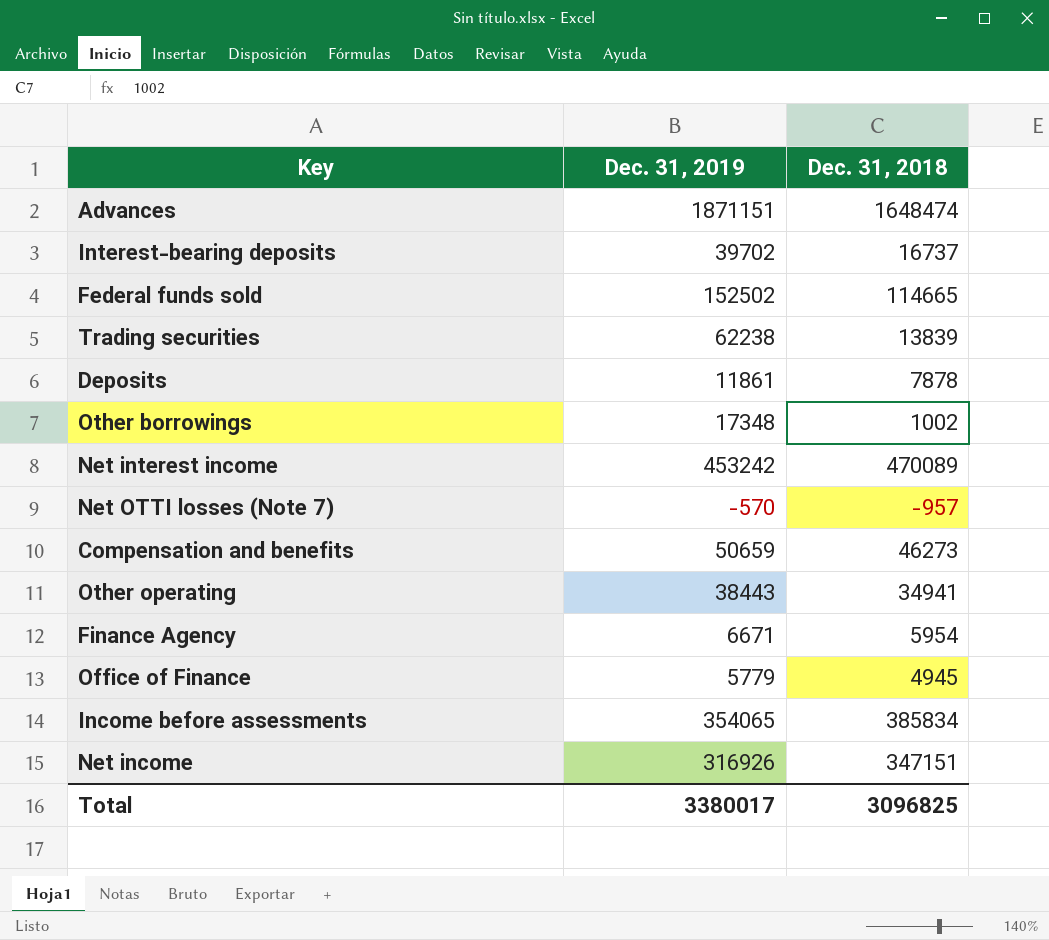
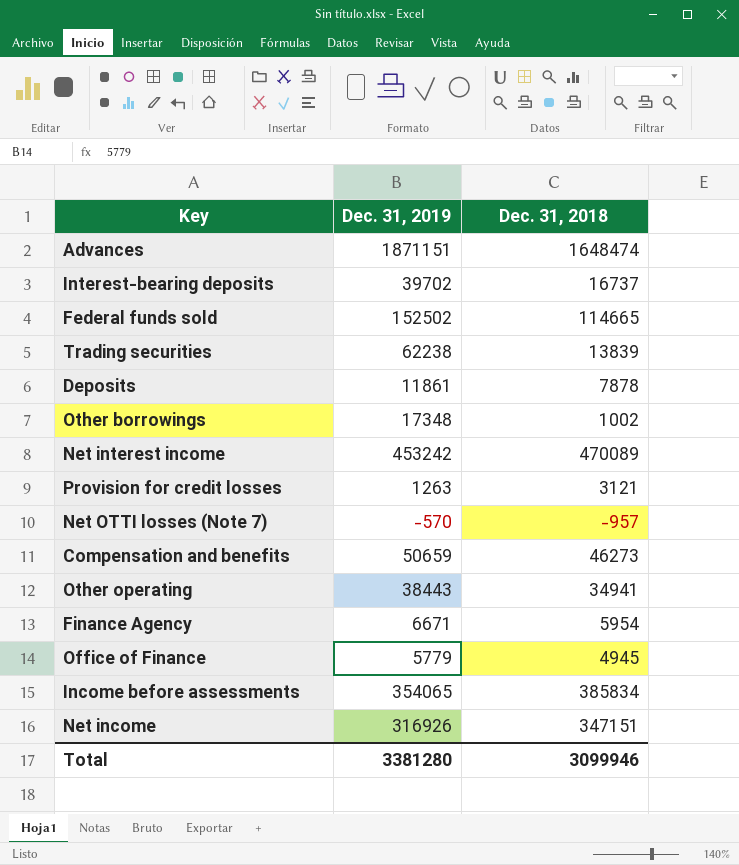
row Provision for credit losses: none -> 1263 | 3121
Total | Dec. 31, 2019: 3380017 -> 3381280
Total | Dec. 31, 2018: 3096825 -> 3099946

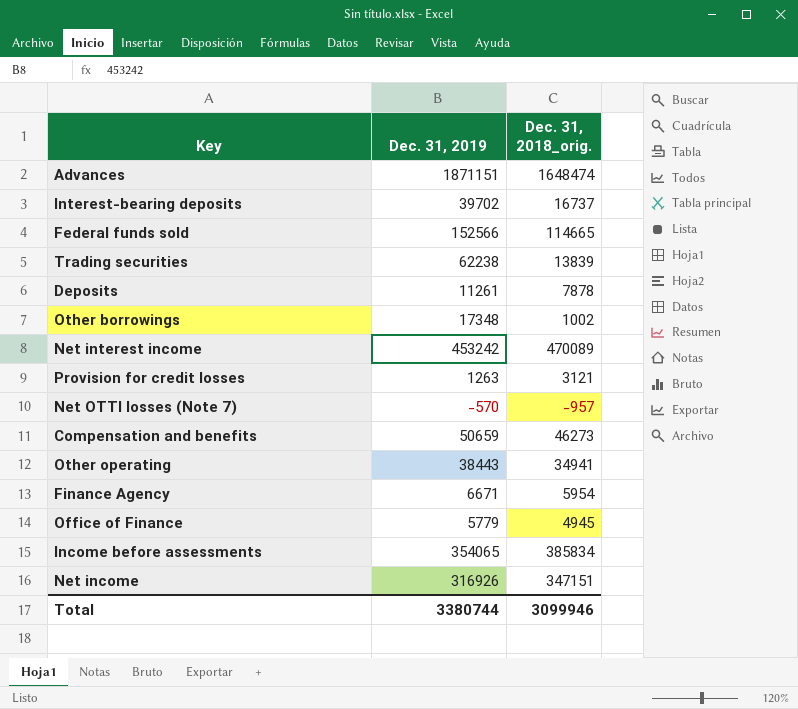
column name: Dec. 31, 2018 -> Dec. 31, 2018_orig.
Federal funds sold | Dec. 31, 2019: 152502 -> 152566
Deposits | Dec. 31, 2019: 11861 -> 11261
Total | Dec. 31, 2019: 3381280 -> 3380744

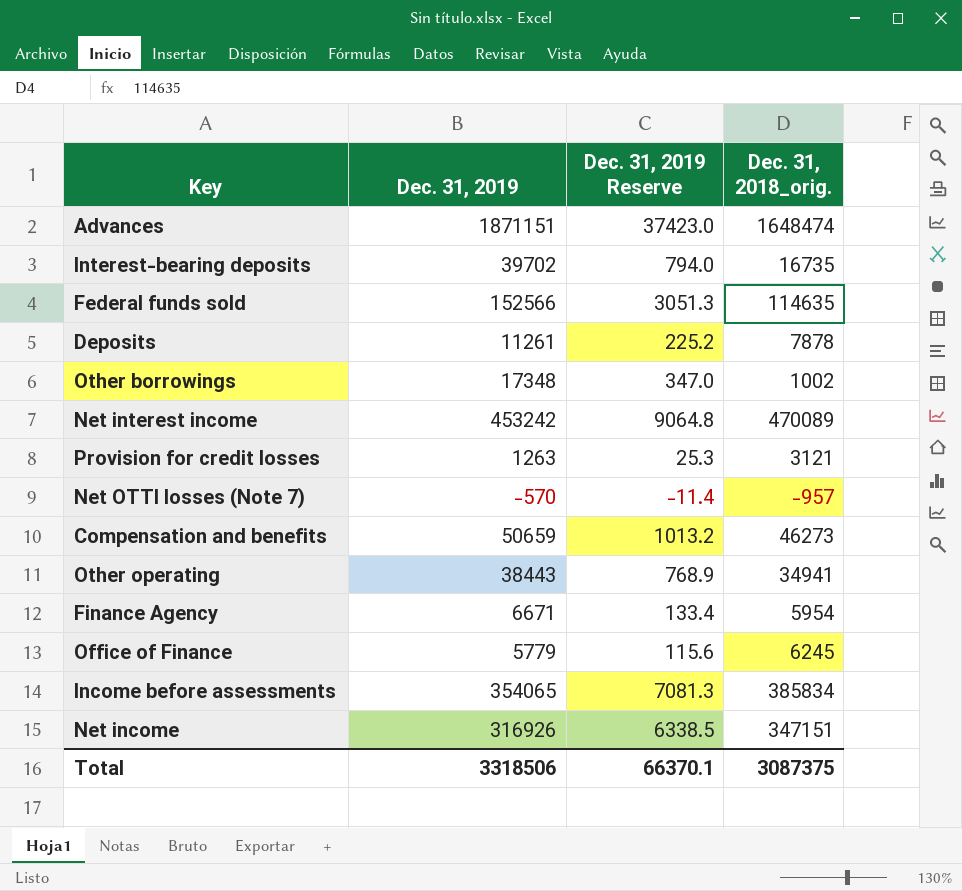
column Dec. 31, 2019 Reserve | formula: none -> [Dec. 31, 2019] * 0.02
row Trading securities: 62238 | 13839 -> none
Interest-bearing deposits | Dec. 31, 2018_orig.: 16737 -> 16735
Federal funds sold | Dec. 31, 2018_orig.: 114665 -> 114635
Office of Finance | Dec. 31, 2018_orig.: 4945 -> 6245
Total | Dec. 31, 2019: 3380744 -> 3318506
Total | Dec. 31, 2018_orig.: 3099946 -> 3087375

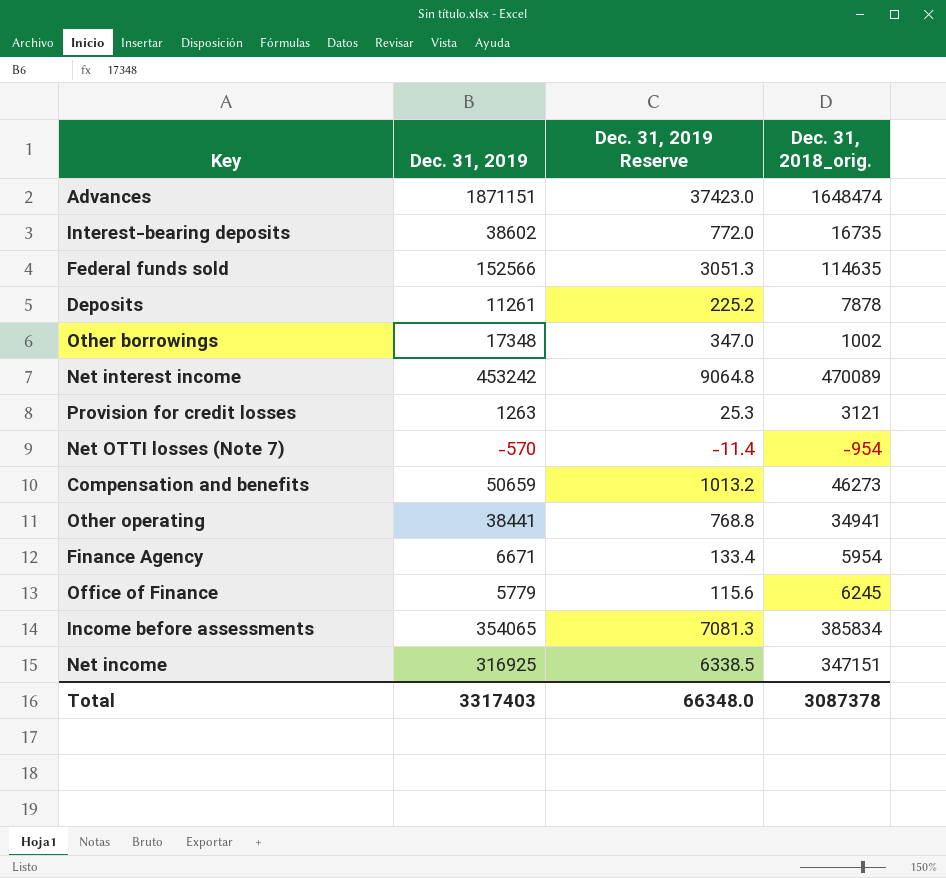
Interest-bearing deposits | Dec. 31, 2019: 39702 -> 38602
Interest-bearing deposits | Dec. 31, 2019 Reserve: 794.0 -> 772.0
Net OTTI losses (Note 7) | Dec. 31, 2018_orig.: -957 -> -954
Other operating | Dec. 31, 2019: 38443 -> 38441
Other operating | Dec. 31, 2019 Reserve: 768.9 -> 768.8
Net income | Dec. 31, 2019: 316926 -> 316925
Total | Dec. 31, 2019: 3318506 -> 3317403
Total | Dec. 31, 2019 Reserve: 66370.1 -> 66348.0
Total | Dec. 31, 2018_orig.: 3087375 -> 3087378

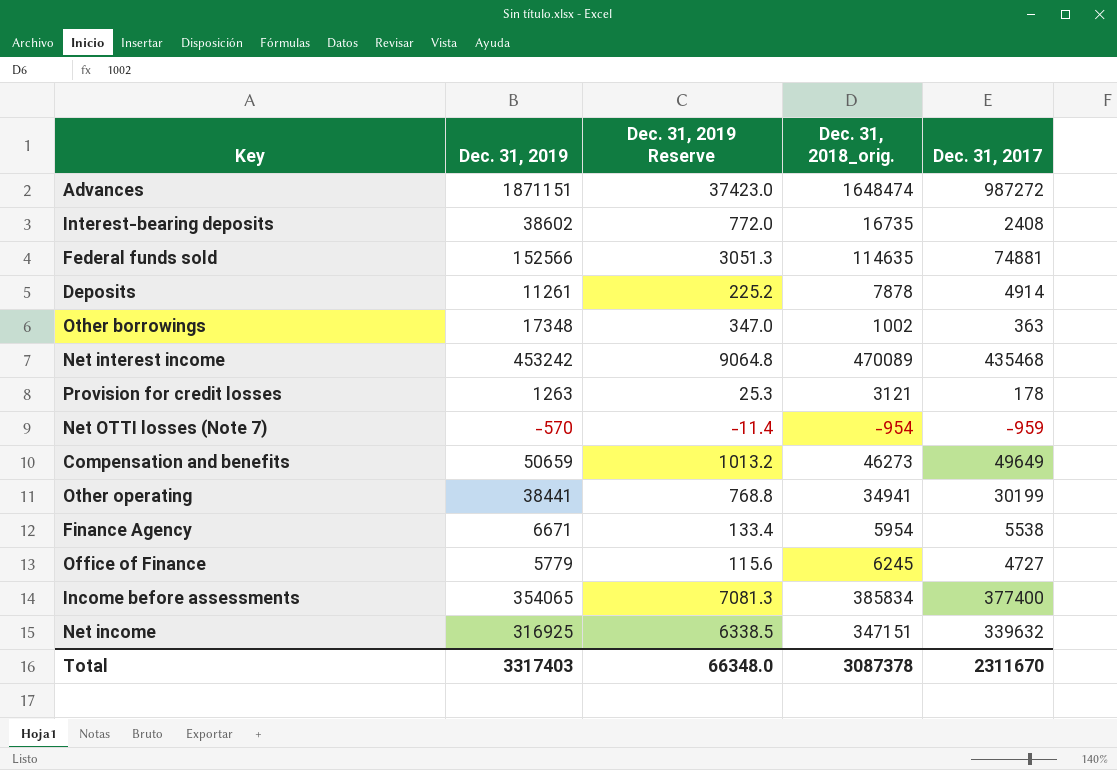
column Dec. 31, 2017 | position: none -> 5

